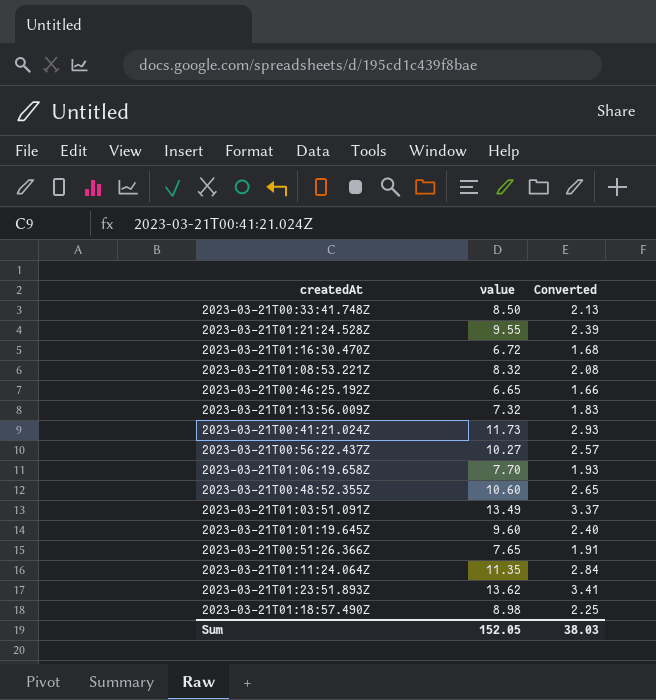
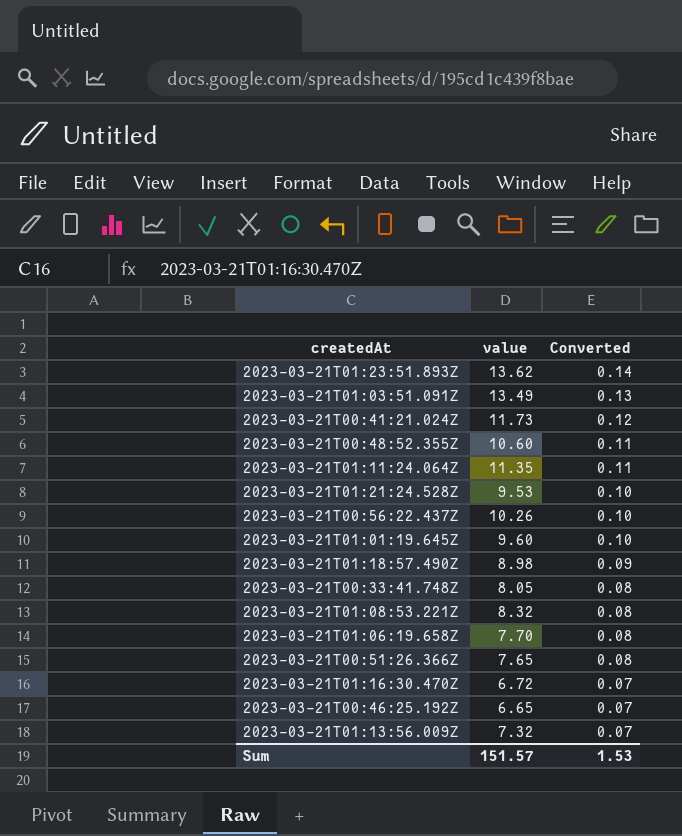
row order: none -> Converted descending
column Converted | formula: [value] * 0.25 -> [value] * 0.01
2023-03-21T01:21:24.528Z | value: 9.55 -> 9.53
2023-03-21T00:56:22.437Z | value: 10.27 -> 10.26
2023-03-21T00:33:41.748Z | value: 8.50 -> 8.05
Sum | value: 152.05 -> 151.57
Sum | Converted: 38.03 -> 1.53

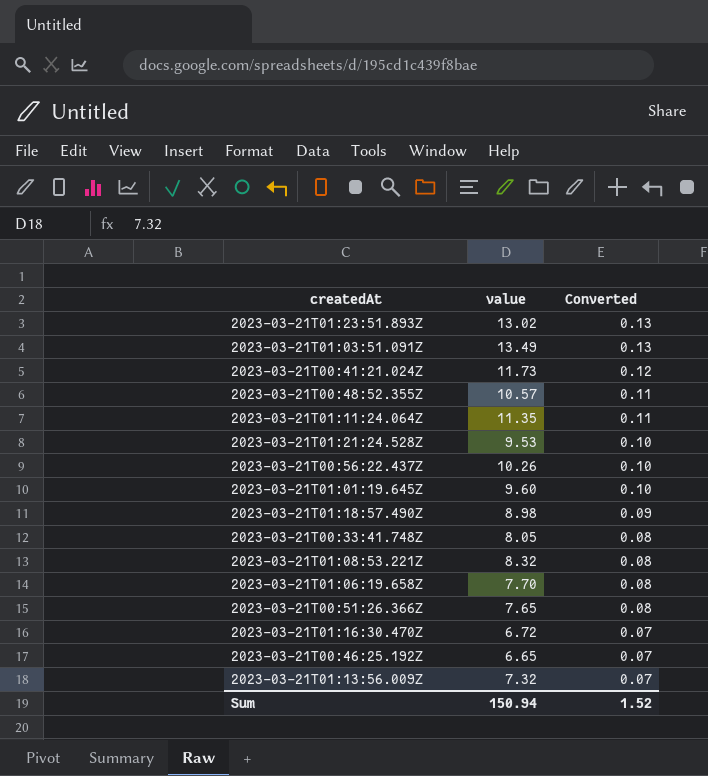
2023-03-21T01:23:51.893Z | value: 13.62 -> 13.02
2023-03-21T01:23:51.893Z | Converted: 0.14 -> 0.13
2023-03-21T00:48:52.355Z | value: 10.60 -> 10.57
Sum | value: 151.57 -> 150.94
Sum | Converted: 1.53 -> 1.52

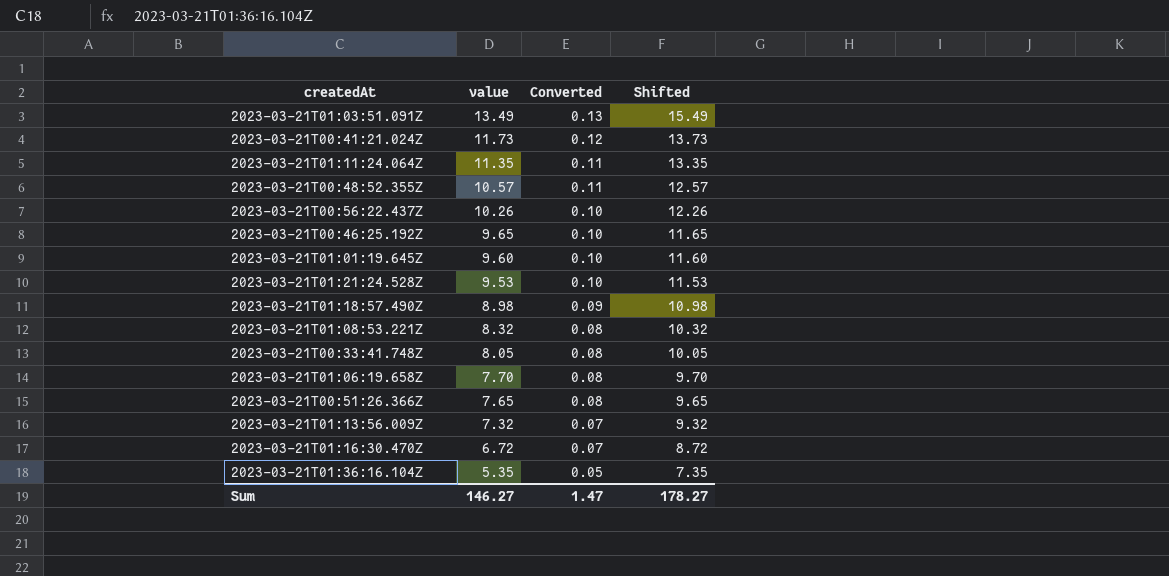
row order: Converted descending -> value descending
column Shifted | formula: none -> [value] + 2
row 2023-03-21T01:23:51.893Z: 13.02 | 0.13 -> none
2023-03-21T00:46:25.192Z | value: 6.65 -> 9.65
2023-03-21T00:46:25.192Z | Converted: 0.07 -> 0.10
row 2023-03-21T01:36:16.104Z: none -> 5.35 | 0.05 | 7.35
Sum | value: 150.94 -> 146.27
Sum | Converted: 1.52 -> 1.47

